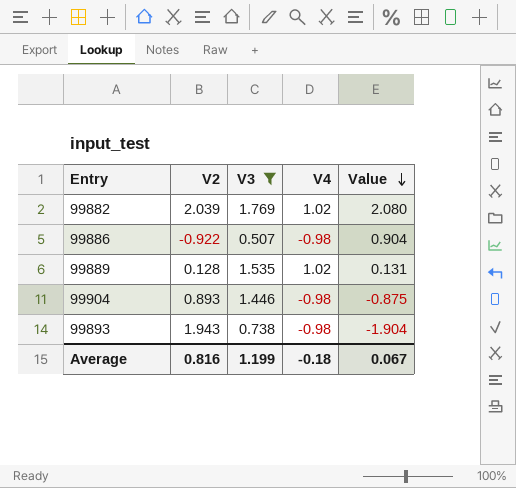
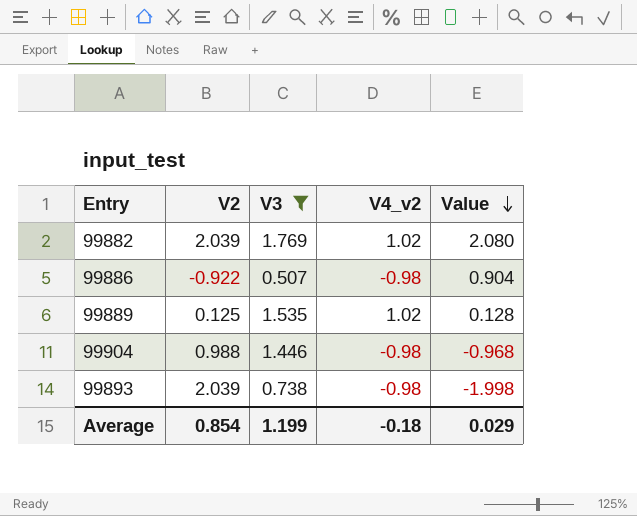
column name: V4 -> V4_v2
99889 | V2: 0.128 -> 0.125
99889 | Value: 0.131 -> 0.128
99904 | V2: 0.893 -> 0.988
99904 | Value: -0.875 -> -0.968
99893 | V2: 1.943 -> 2.039
99893 | Value: -1.904 -> -1.998
Average | V2: 0.816 -> 0.854
Average | Value: 0.067 -> 0.029

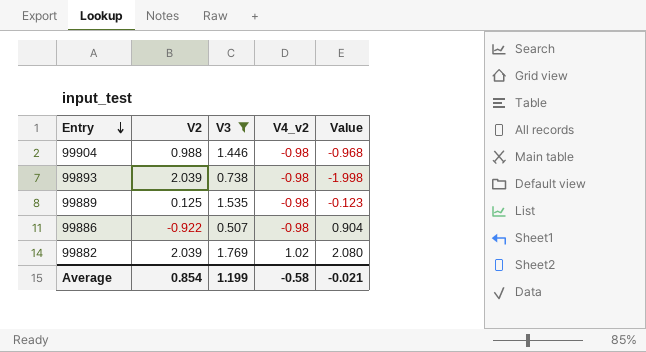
row order: Value descending -> Entry descending
99889 | V4_v2: 1.02 -> -0.98
99889 | Value: 0.128 -> -0.123
Average | V4_v2: -0.18 -> -0.58
Average | Value: 0.029 -> -0.021

